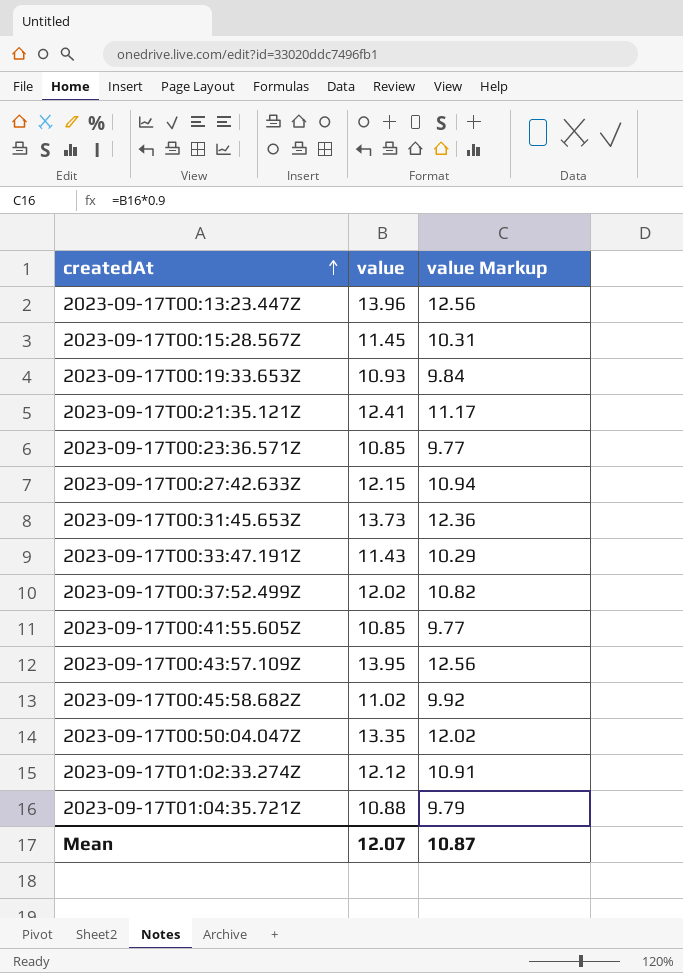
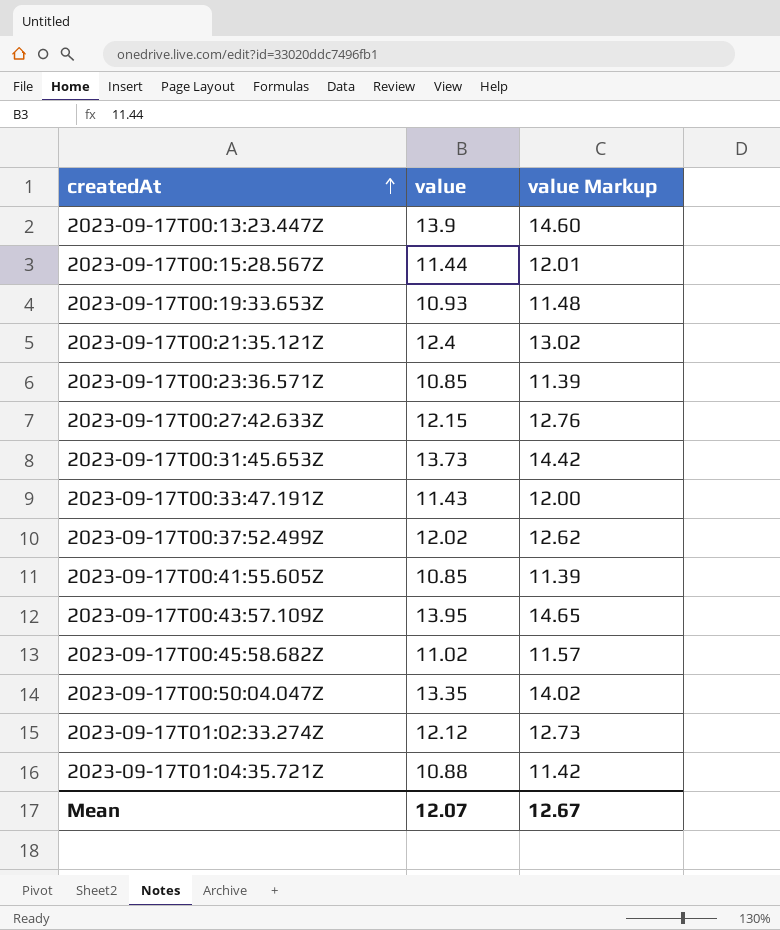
column value Markup | formula: [value] * 0.9 -> [value] * 1.05
2023-09-17T00:13:23.447Z | value: 13.96 -> 13.9
2023-09-17T00:15:28.567Z | value: 11.45 -> 11.44
2023-09-17T00:21:35.121Z | value: 12.41 -> 12.4
Mean | value Markup: 10.87 -> 12.67

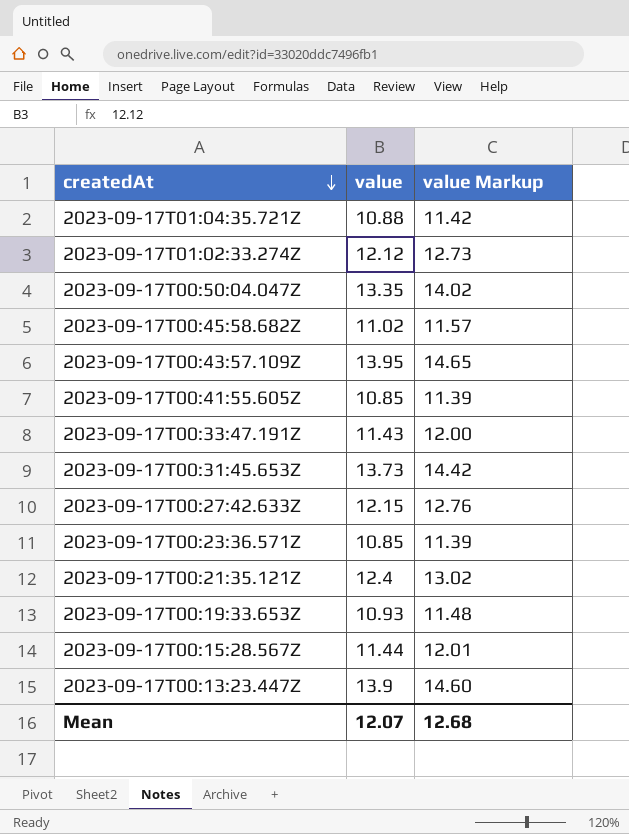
row order: createdAt ascending -> createdAt descending
row 2023-09-17T00:37:52.499Z: 12.02 | 12.62 -> none
Mean | value Markup: 12.67 -> 12.68

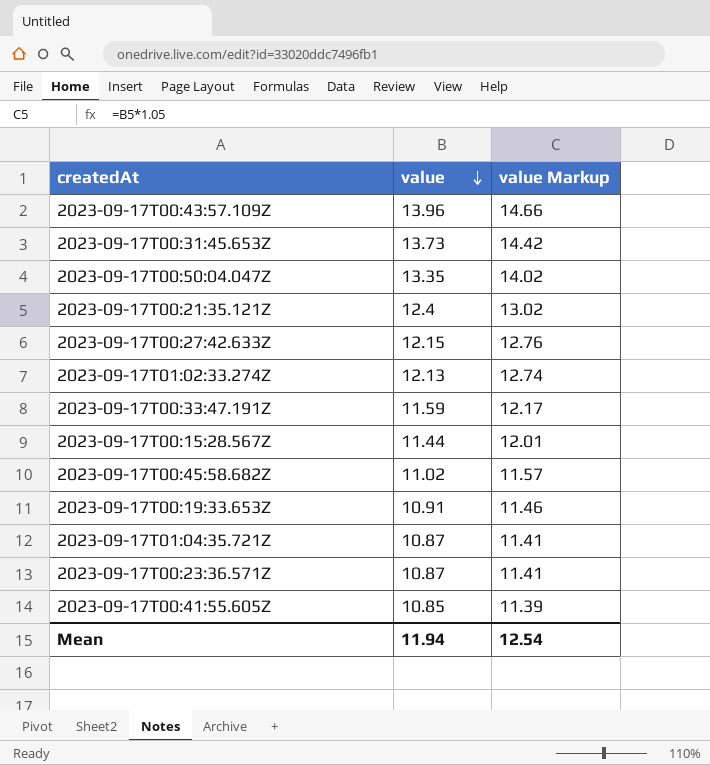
row order: createdAt descending -> value descending
row 2023-09-17T00:13:23.447Z: 13.9 | 14.60 -> none
2023-09-17T00:43:57.109Z | value: 13.95 -> 13.96
2023-09-17T00:43:57.109Z | value Markup: 14.65 -> 14.66
2023-09-17T01:02:33.274Z | value: 12.12 -> 12.13
2023-09-17T01:02:33.274Z | value Markup: 12.73 -> 12.74
2023-09-17T00:33:47.191Z | value: 11.43 -> 11.59
2023-09-17T00:33:47.191Z | value Markup: 12.00 -> 12.17
2023-09-17T00:19:33.653Z | value: 10.93 -> 10.91
2023-09-17T00:19:33.653Z | value Markup: 11.48 -> 11.46
2023-09-17T01:04:35.721Z | value: 10.88 -> 10.87
2023-09-17T01:04:35.721Z | value Markup: 11.42 -> 11.41
2023-09-17T00:23:36.571Z | value: 10.85 -> 10.87
2023-09-17T00:23:36.571Z | value Markup: 11.39 -> 11.41
Mean | value: 12.07 -> 11.94
Mean | value Markup: 12.68 -> 12.54

